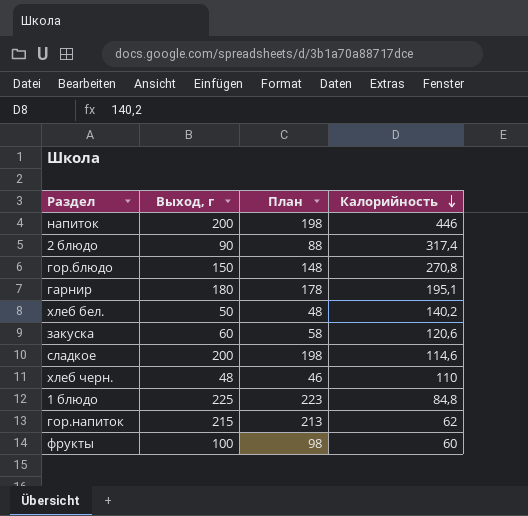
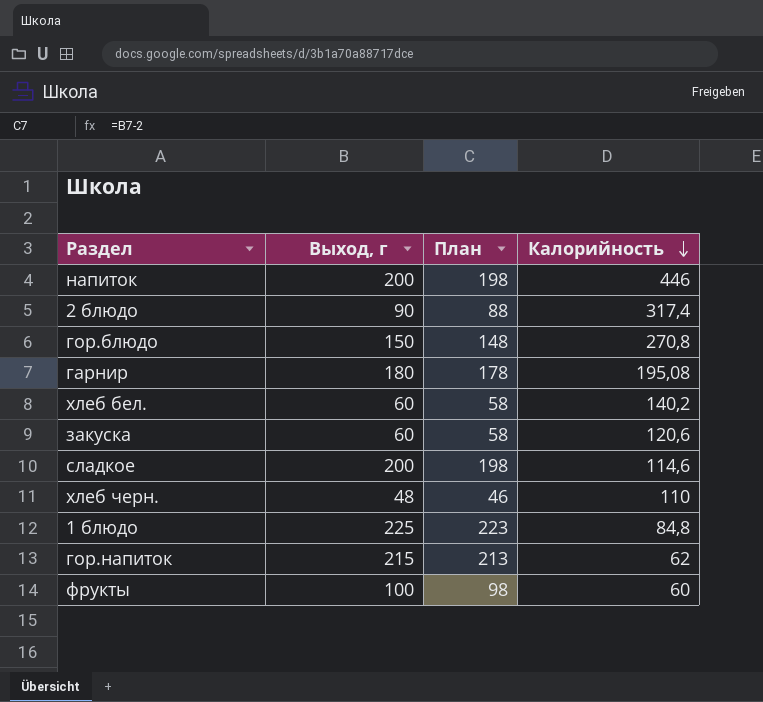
гарнир | Калорийность: 195,1 -> 195,08
хлеб бел. | Выход, г: 50 -> 60
хлеб бел. | План: 48 -> 58

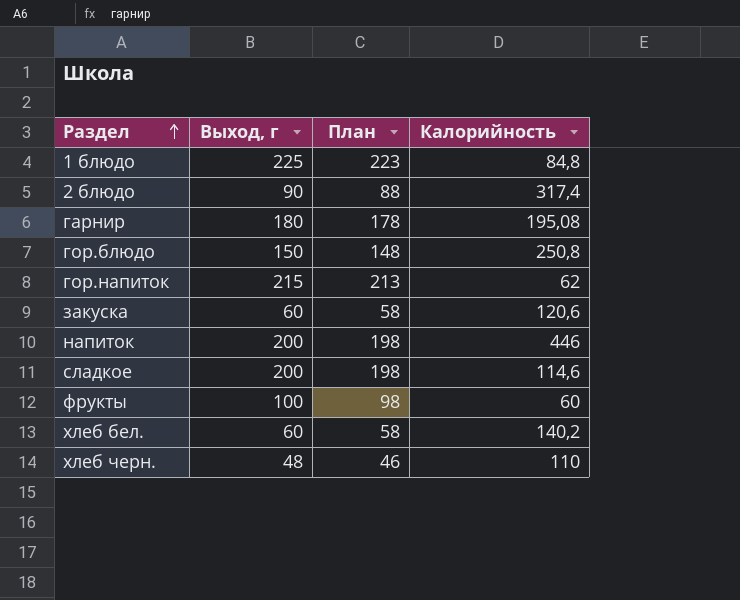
row order: Калорийность descending -> Раздел ascending
гор.блюдо | Калорийность: 270,8 -> 250,8

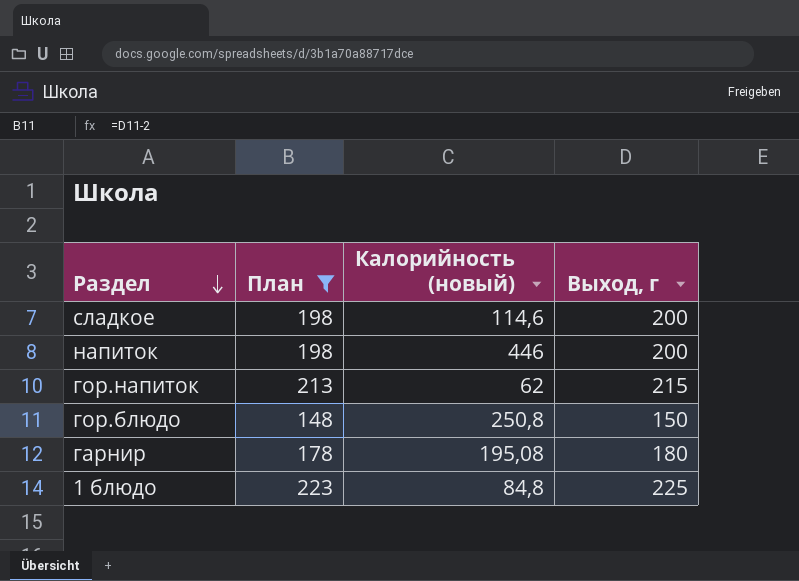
filter: none -> План >= 148
row order: Раздел ascending -> Раздел descending
column name: Калорийность -> Калорийность (новый)
column Выход, г | position: 2 -> 4

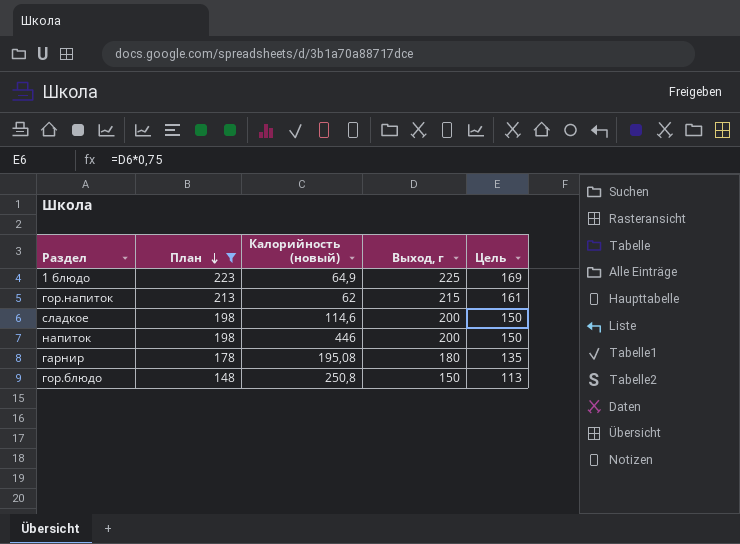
row order: Раздел descending -> План descending
column Цель | formula: none -> [Выход, г] * 0,75
1 блюдо | Калорийность (новый): 84,8 -> 64,9

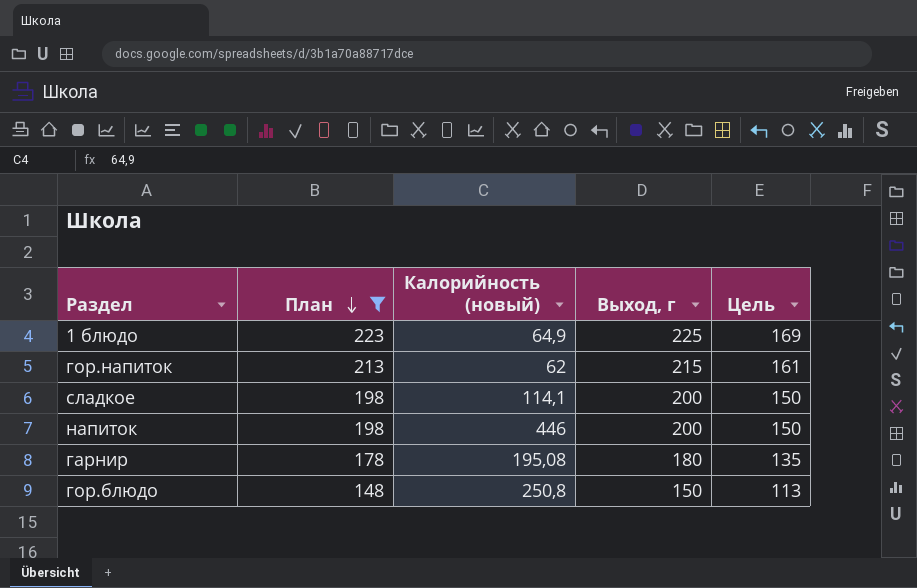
сладкое | Калорийность (новый): 114,6 -> 114,1

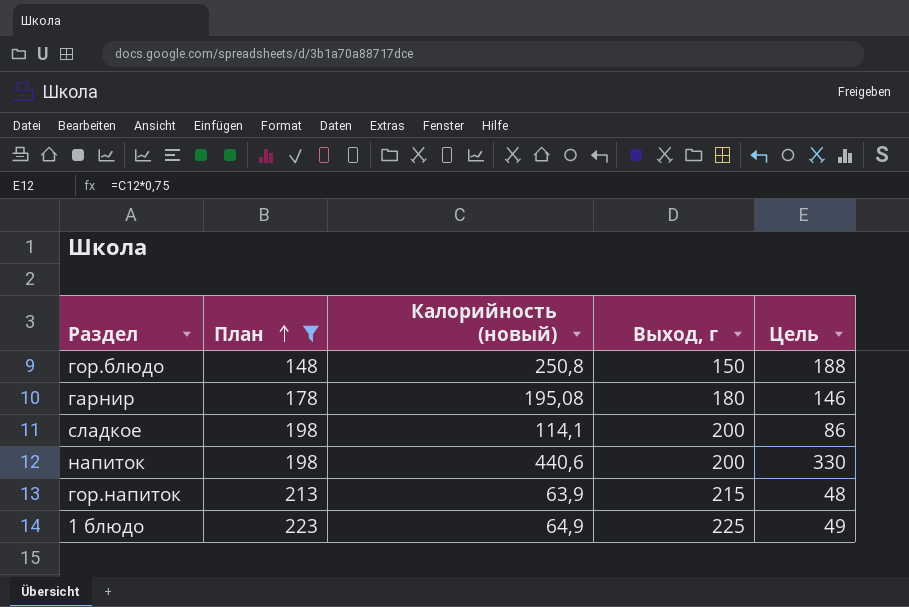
row order: План descending -> План ascending
column Цель | formula: [Выход, г] * 0,75 -> [Калорийность (новый)] * 0,75
напиток | Калорийность (новый): 446 -> 440,6
гор.напиток | Калорийность (новый): 62 -> 63,9

